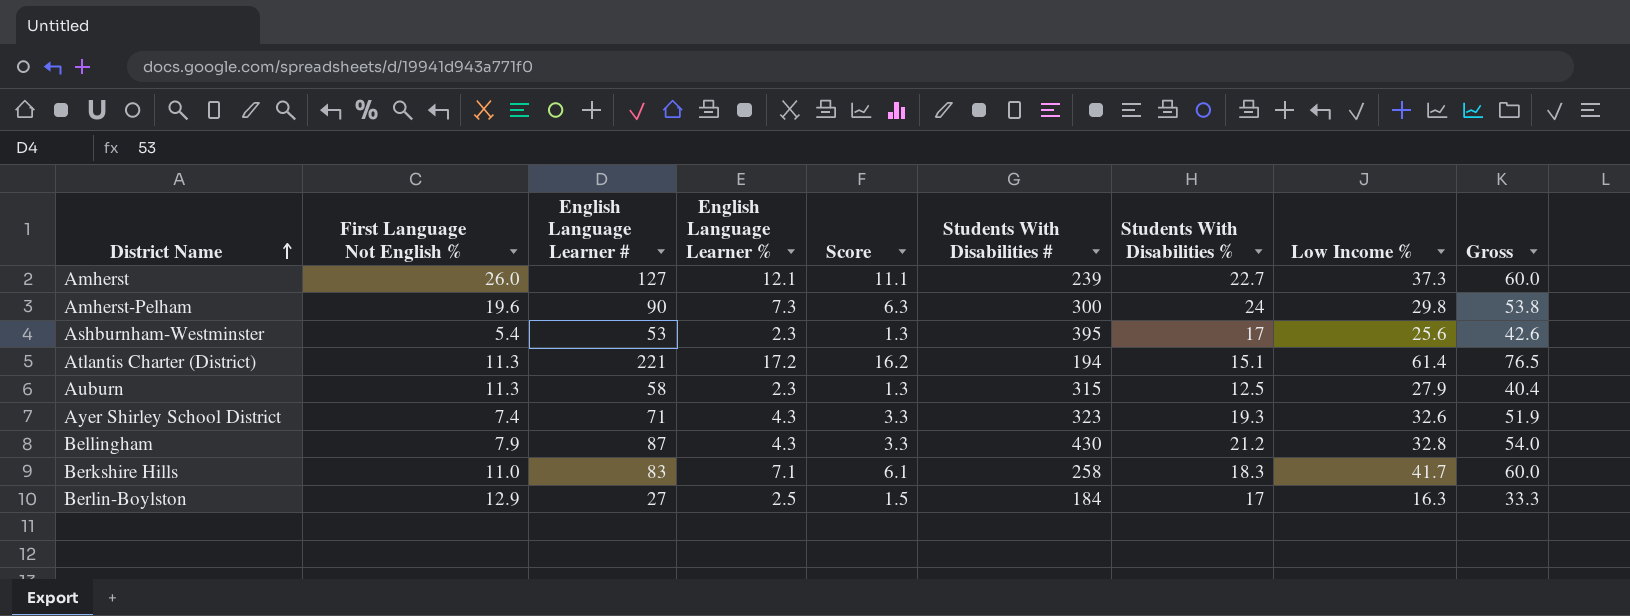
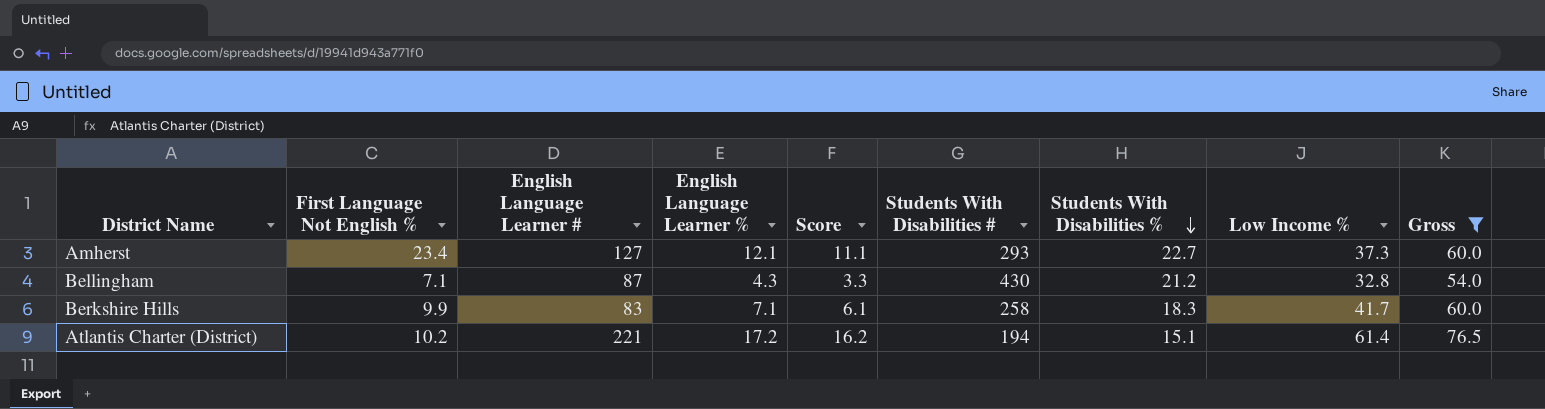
filter: none -> Gross >= 54.0
row order: District Name ascending -> Students With Disabilities % descending
Amherst | First Language Not English %: 26.0 -> 23.4
Amherst | Students With Disabilities #: 239 -> 293
Bellingham | First Language Not English %: 7.9 -> 7.1
Berkshire Hills | First Language Not English %: 11.0 -> 9.9
Atlantis Charter (District) | First Language Not English %: 11.3 -> 10.2

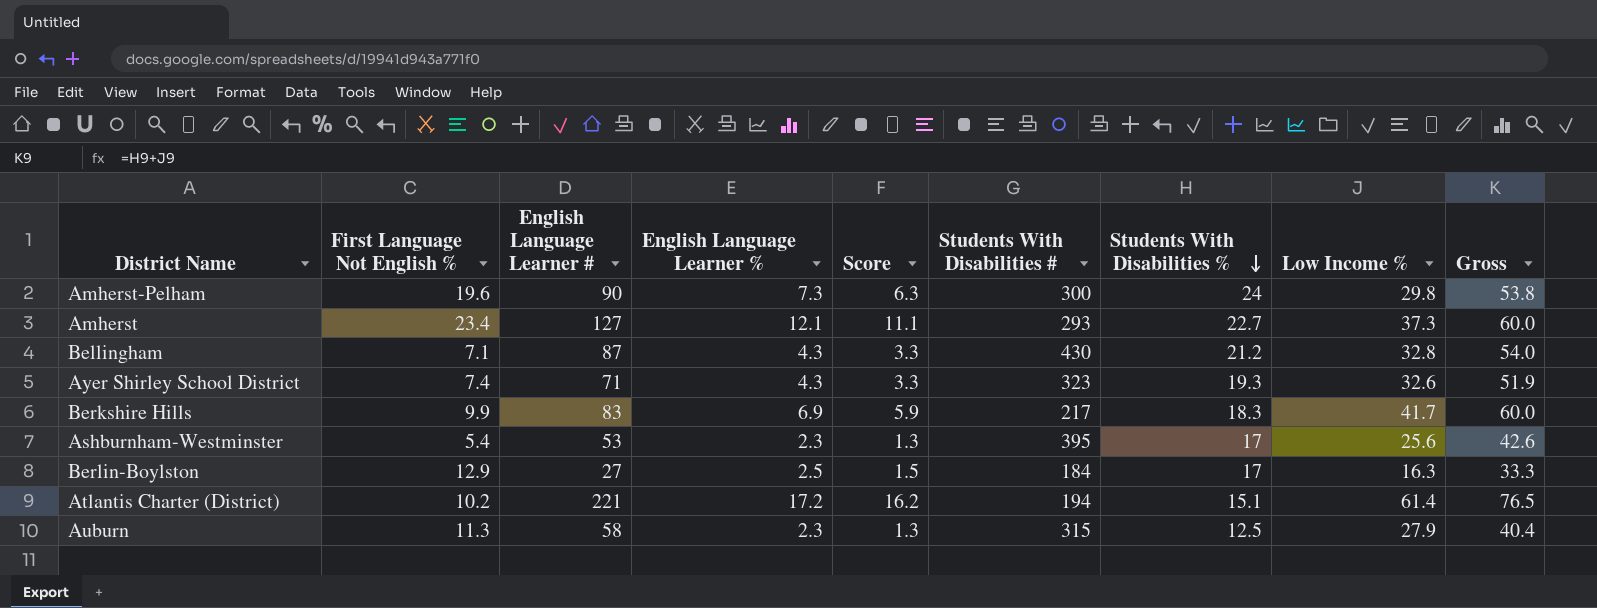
filter: Gross >= 54.0 -> none
Berkshire Hills | English Language Learner %: 7.1 -> 6.9
Berkshire Hills | Score: 6.1 -> 5.9
Berkshire Hills | Students With Disabilities #: 258 -> 217

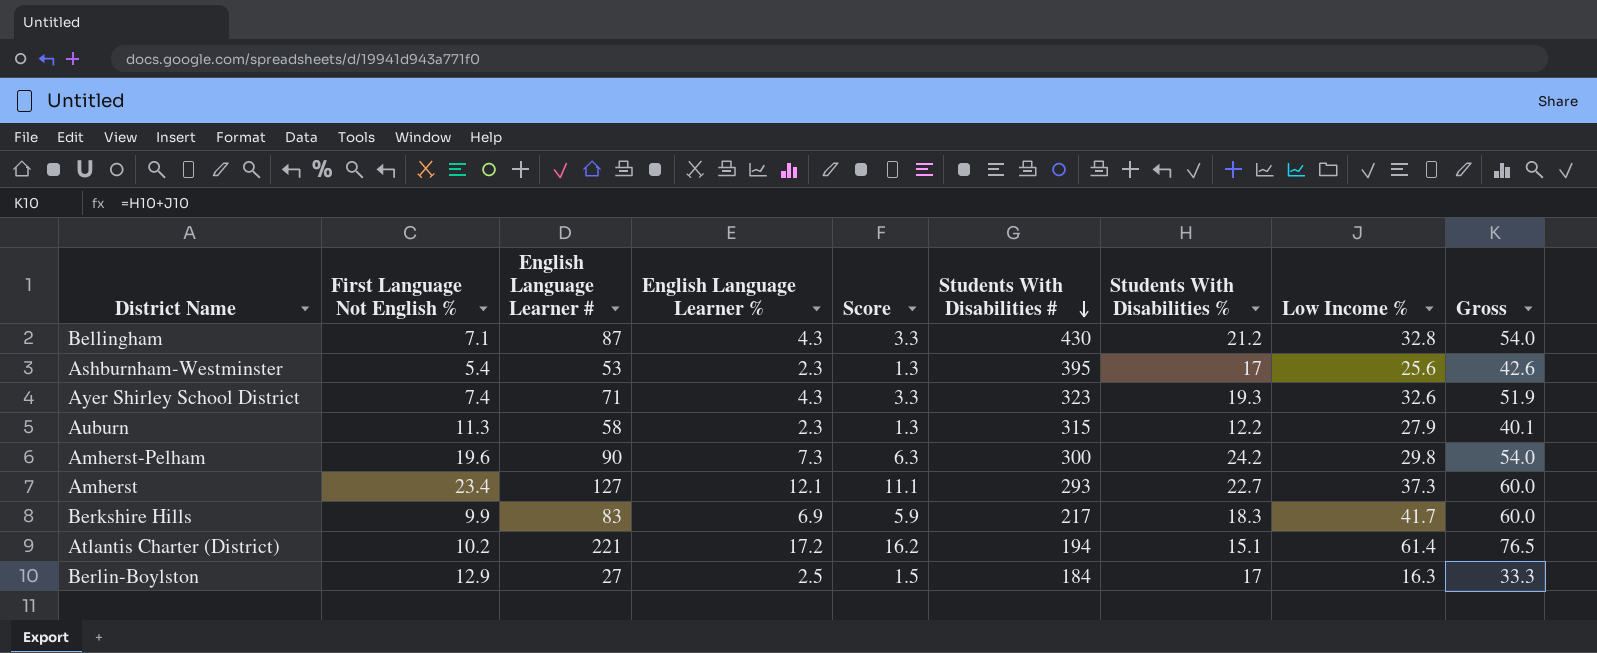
row order: Students With Disabilities % descending -> Students With Disabilities # descending
Auburn | Students With Disabilities %: 12.5 -> 12.2
Auburn | Gross: 40.4 -> 40.1
Amherst-Pelham | Students With Disabilities %: 24 -> 24.2
Amherst-Pelham | Gross: 53.8 -> 54.0

